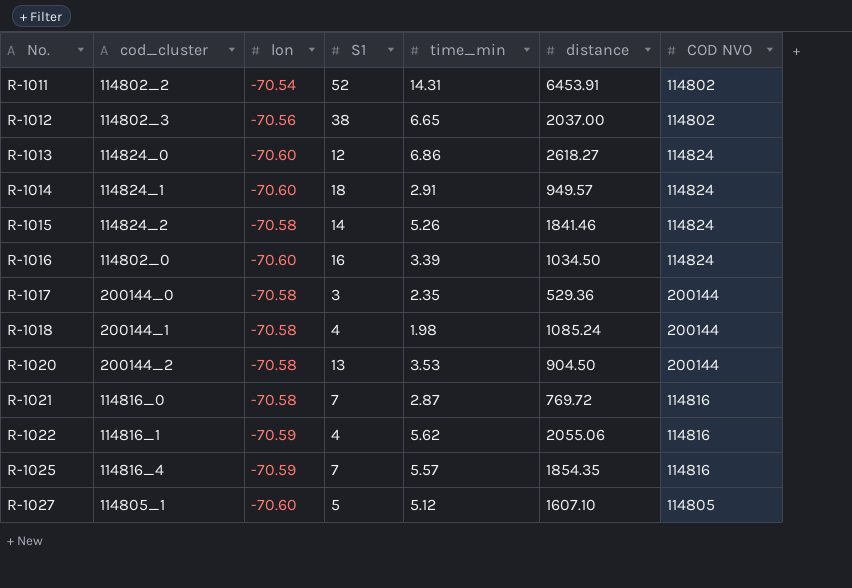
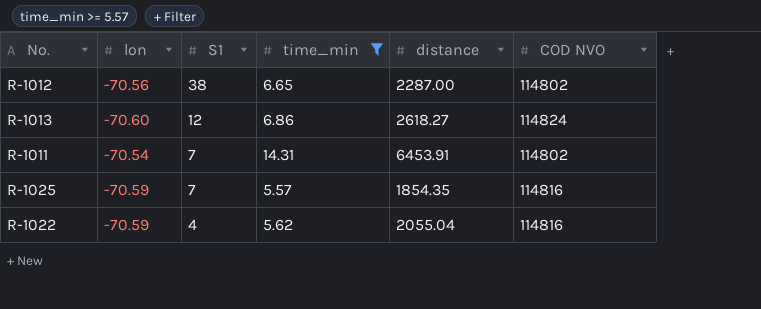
filter: none -> time_min >= 5.57
row order: No. ascending -> S1 descending
column cod_cluster | position: 2 -> none
R-1012 | distance: 2037.00 -> 2287.00
R-1011 | S1: 52 -> 7
R-1022 | distance: 2055.06 -> 2055.04

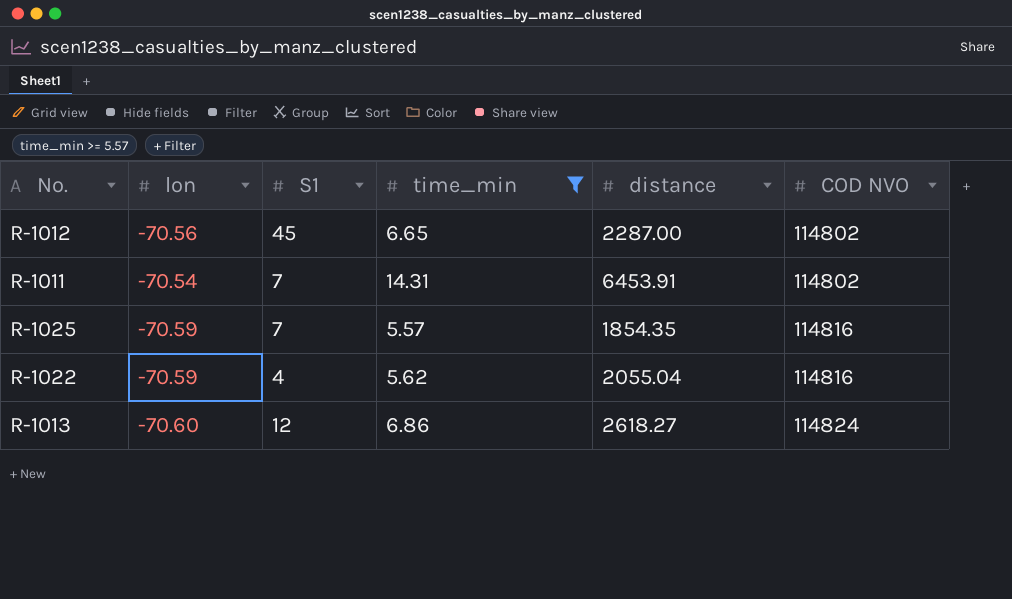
row order: S1 descending -> COD NVO ascending
R-1012 | S1: 38 -> 45

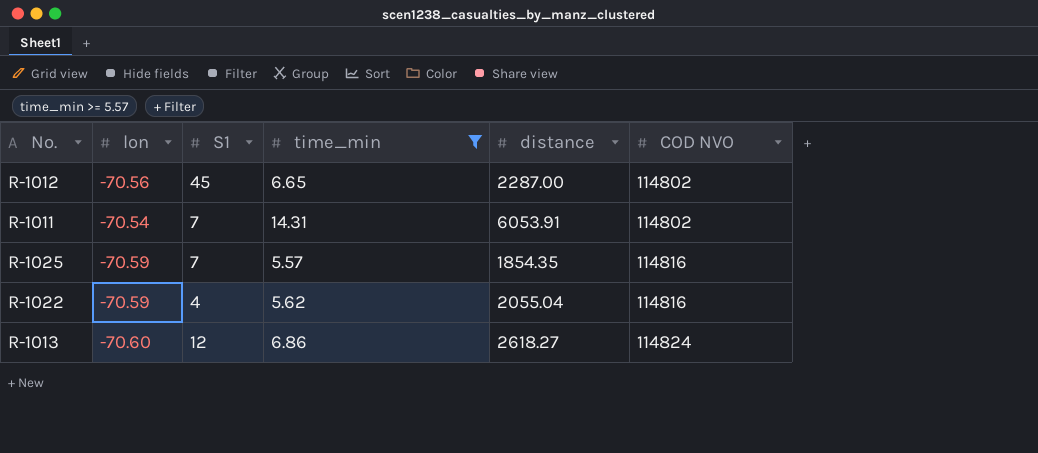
R-1011 | distance: 6453.91 -> 6053.91

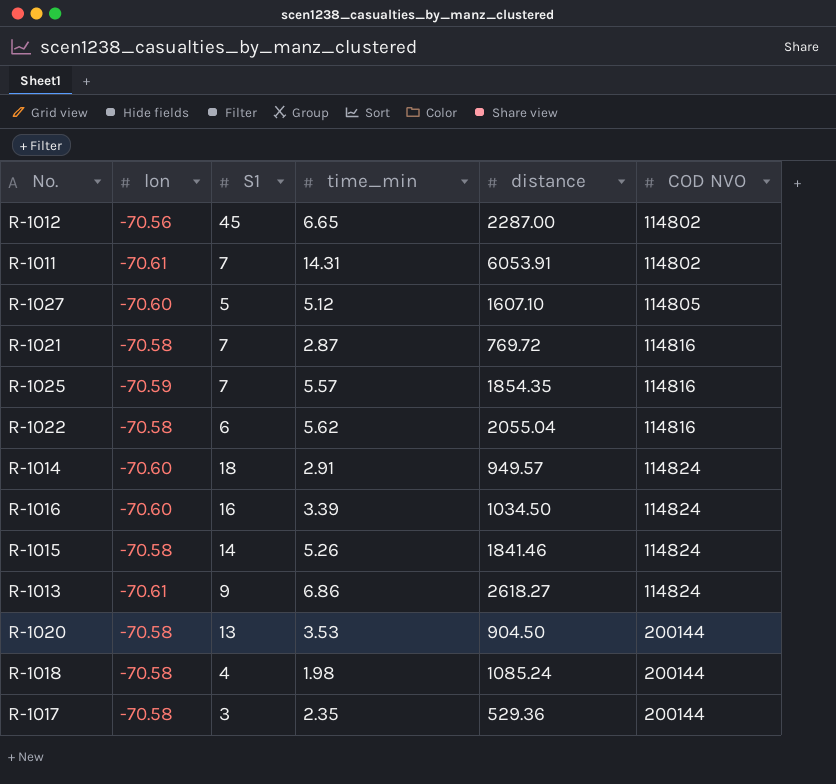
filter: time_min >= 5.57 -> none
R-1011 | lon: -70.54 -> -70.61
R-1022 | lon: -70.59 -> -70.58
R-1022 | S1: 4 -> 6
R-1013 | lon: -70.60 -> -70.61
R-1013 | S1: 12 -> 9

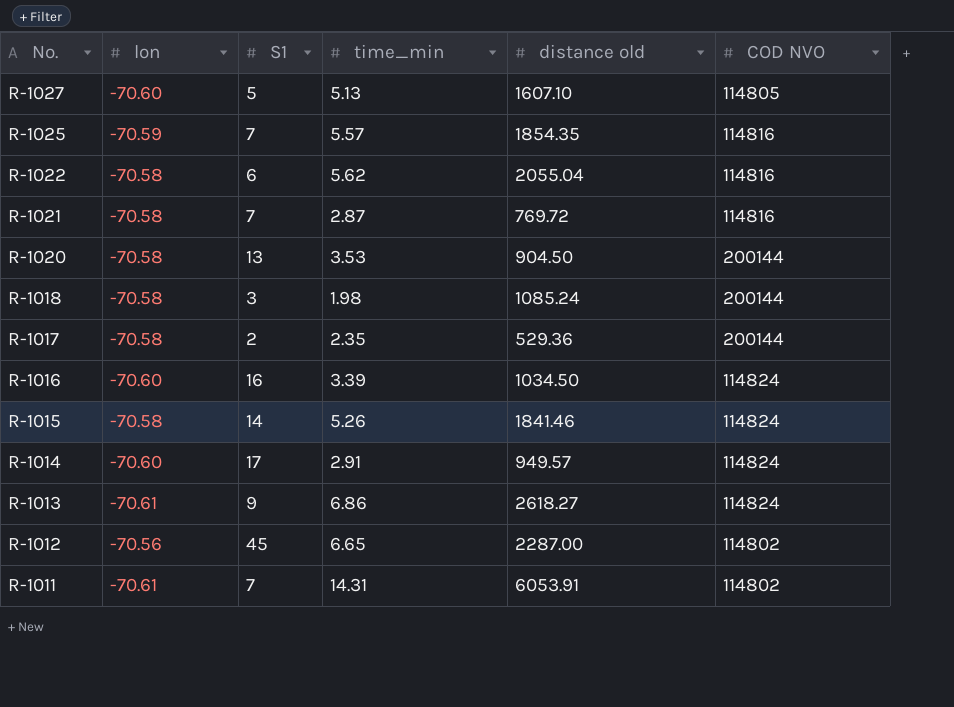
row order: COD NVO ascending -> No. descending
column name: distance -> distance old
R-1027 | time_min: 5.12 -> 5.13
R-1018 | S1: 4 -> 3
R-1017 | S1: 3 -> 2
R-1014 | S1: 18 -> 17

